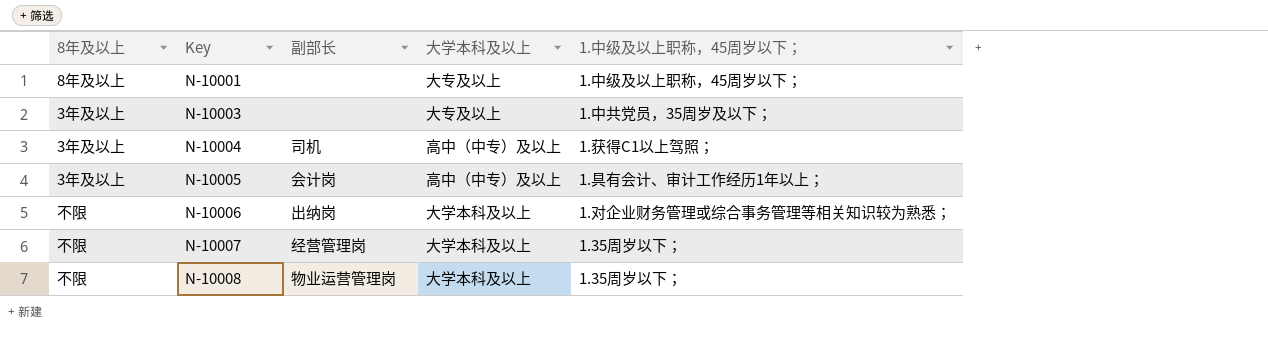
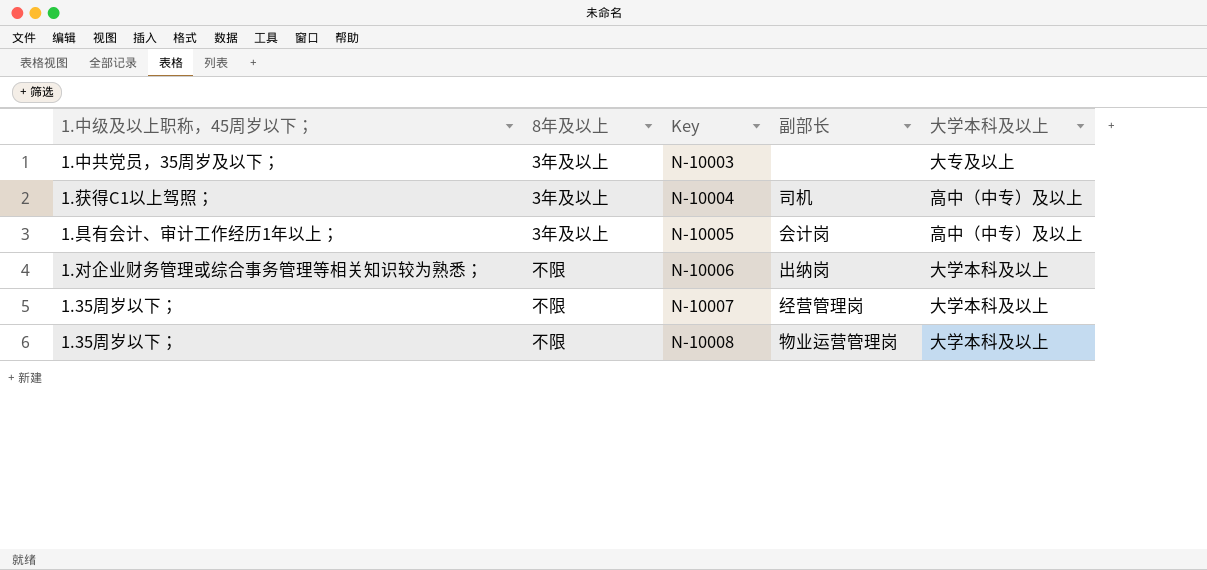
column 1.中级及以上职称，45周岁以下； | position: 5 -> 1
row N-10001: 8年及以上 | none | 大专及以上 | 1.中级及以上职称，45周岁以下； -> none

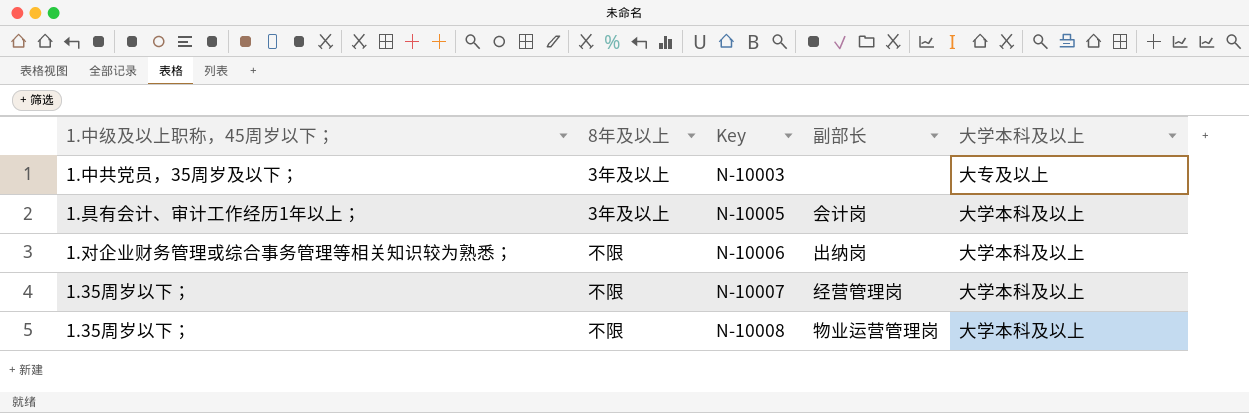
row N-10004: 1.获得C1以上驾照； | 3年及以上 | 司机 | 高中（中专）及以上 -> none
N-10005 | 大学本科及以上: 高中（中专）及以上 -> 大学本科及以上

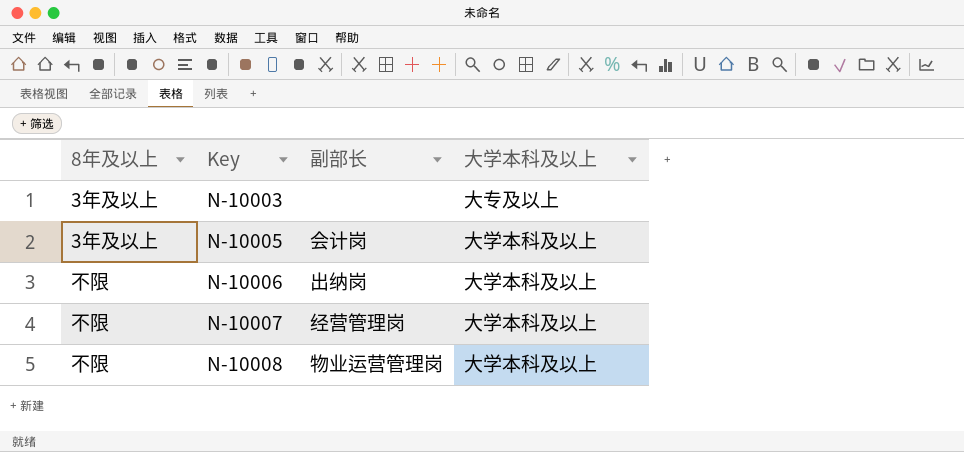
column 1.中级及以上职称，45周岁以下； | position: 1 -> none

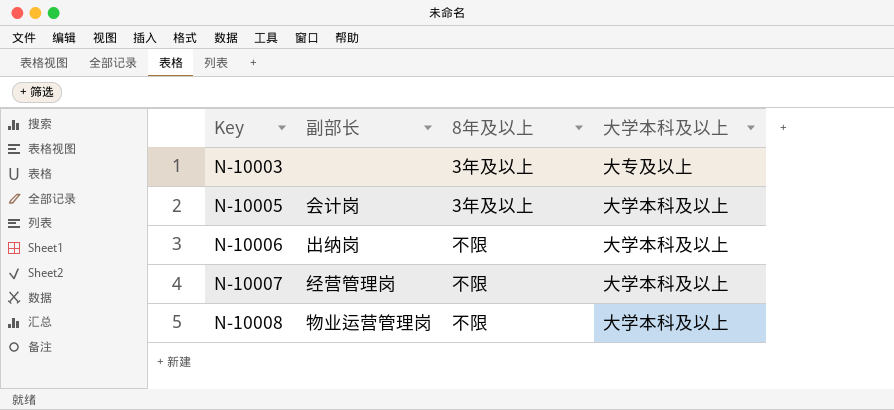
column 8年及以上 | position: 1 -> 3

